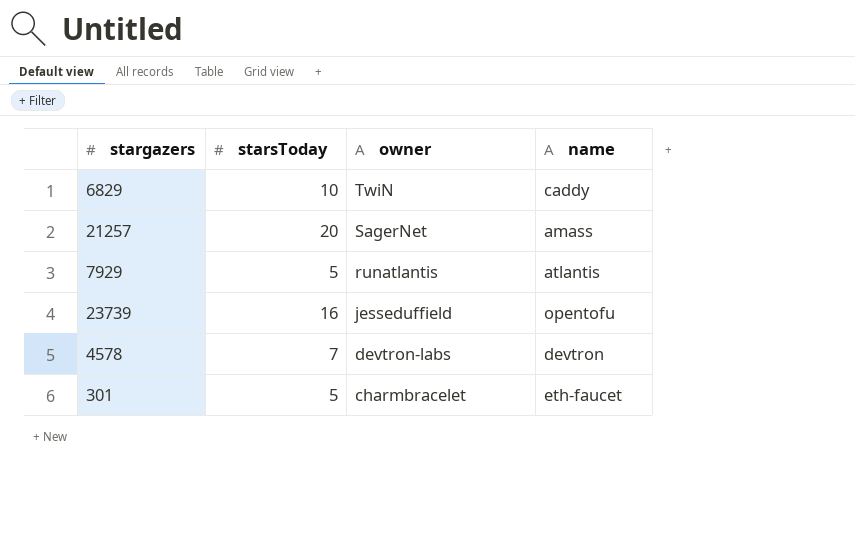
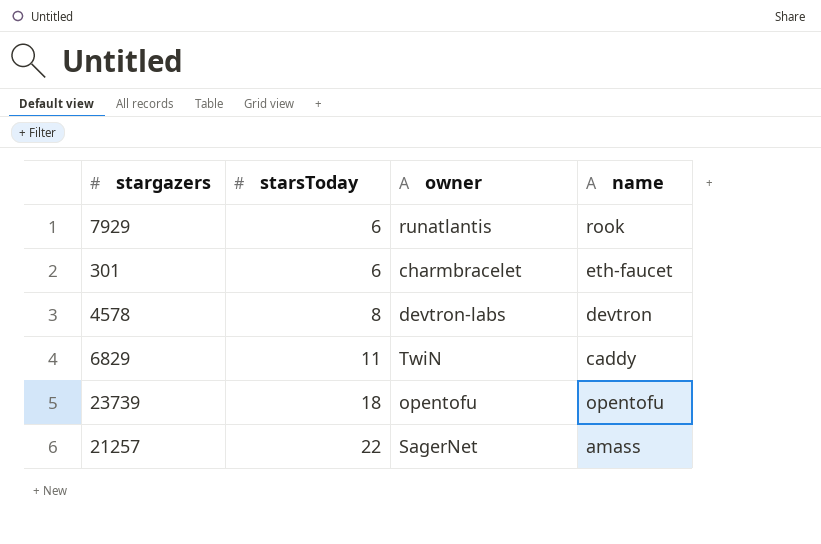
row order: owner descending -> starsToday ascending
7929 | starsToday: 5 -> 6
7929 | name: atlantis -> rook
301 | starsToday: 5 -> 6
4578 | starsToday: 7 -> 8
6829 | starsToday: 10 -> 11
23739 | starsToday: 16 -> 18
23739 | owner: jesseduffield -> opentofu
21257 | starsToday: 20 -> 22

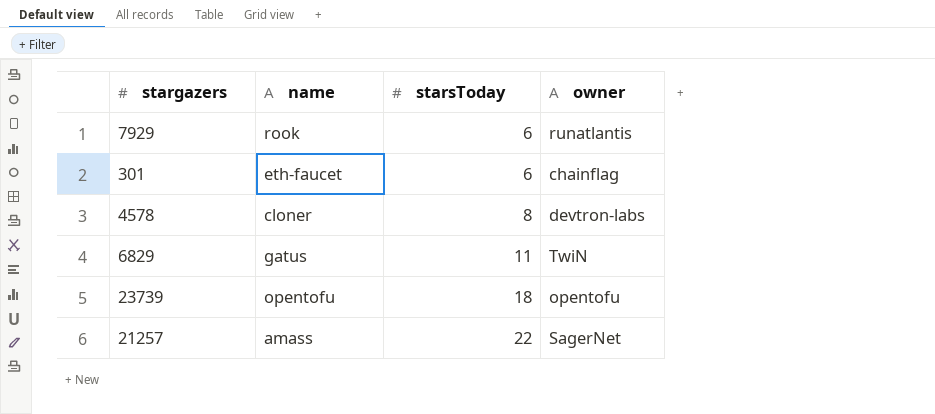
column name | position: 4 -> 2
301 | owner: charmbracelet -> chainflag
4578 | name: devtron -> cloner
6829 | name: caddy -> gatus

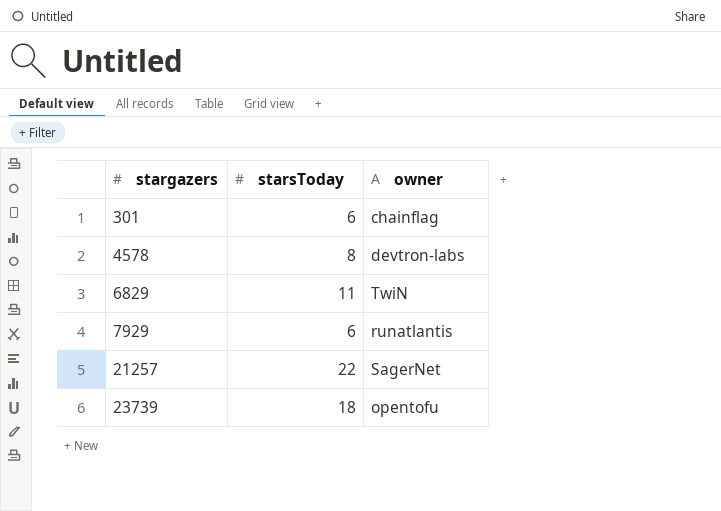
row order: starsToday ascending -> stargazers ascending
column name | position: 2 -> none

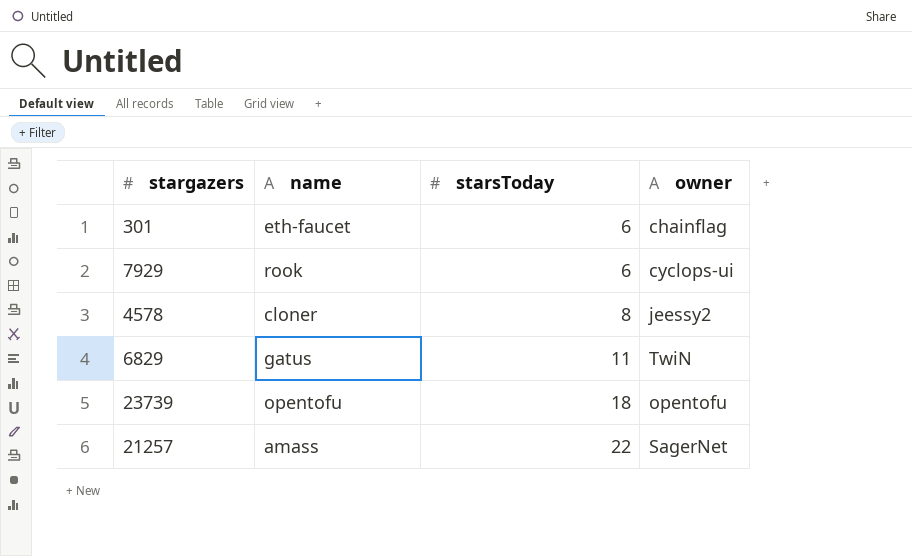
row order: stargazers ascending -> starsToday ascending
column name | position: none -> 2
7929 | owner: runatlantis -> cyclops-ui
4578 | owner: devtron-labs -> jeessy2

